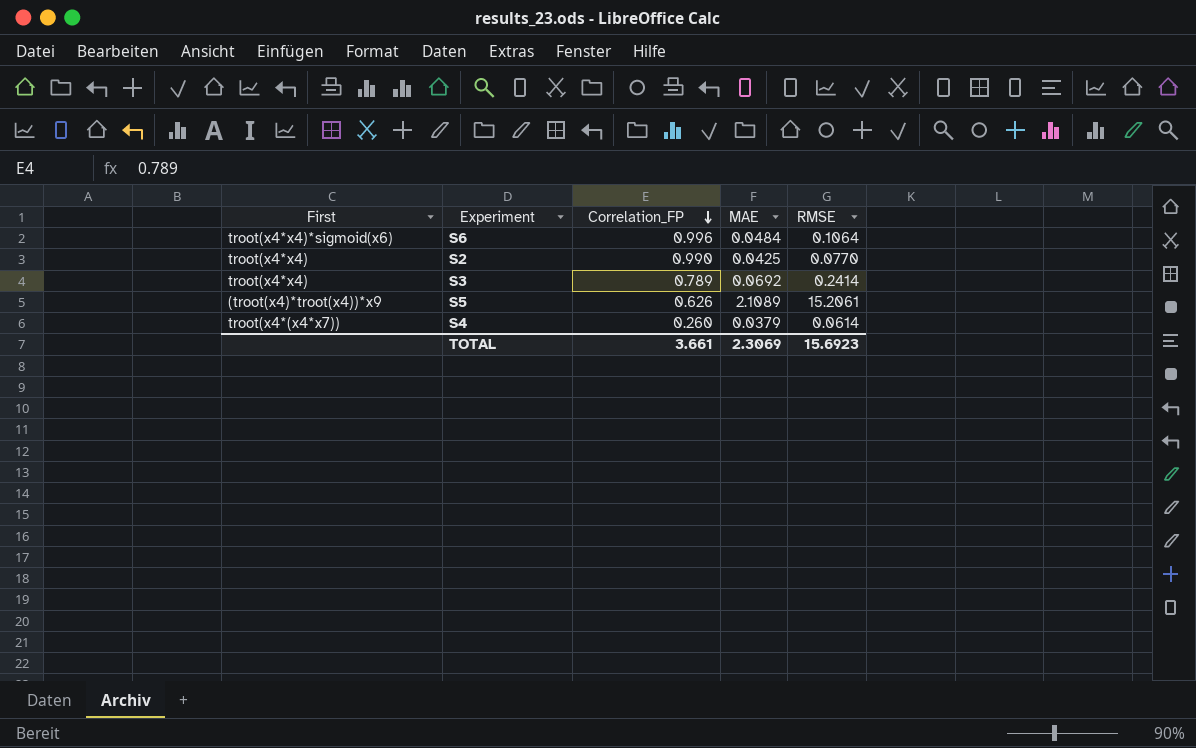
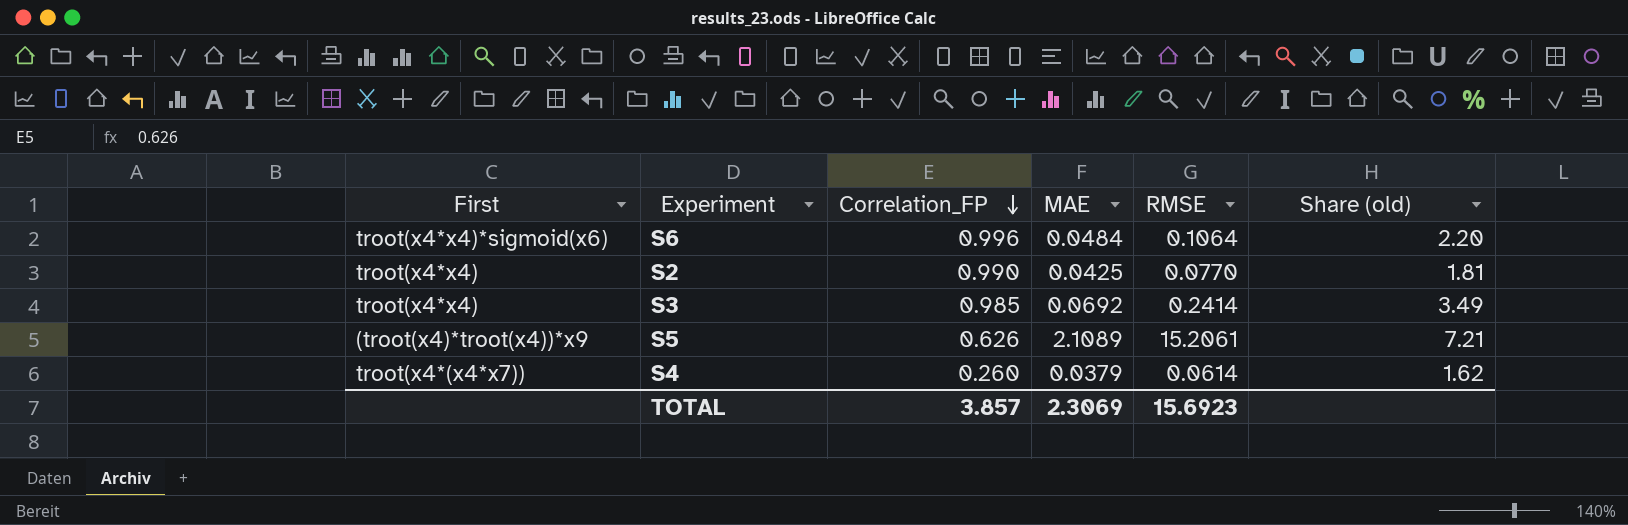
column Share (old) | formula: none -> [RMSE] / [MAE]
S3 | Correlation_FP: 0.789 -> 0.985
TOTAL | Correlation_FP: 3.661 -> 3.857

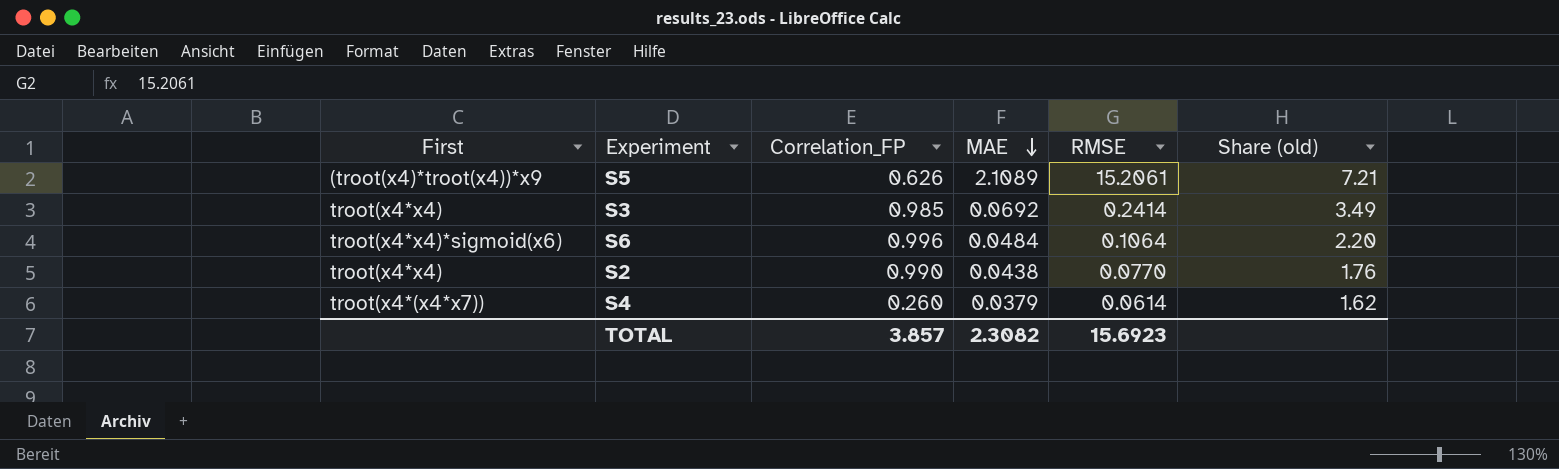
row order: Correlation_FP descending -> MAE descending
S2 | MAE: 0.0425 -> 0.0438
S2 | Share (old): 1.81 -> 1.76
TOTAL | MAE: 2.3069 -> 2.3082

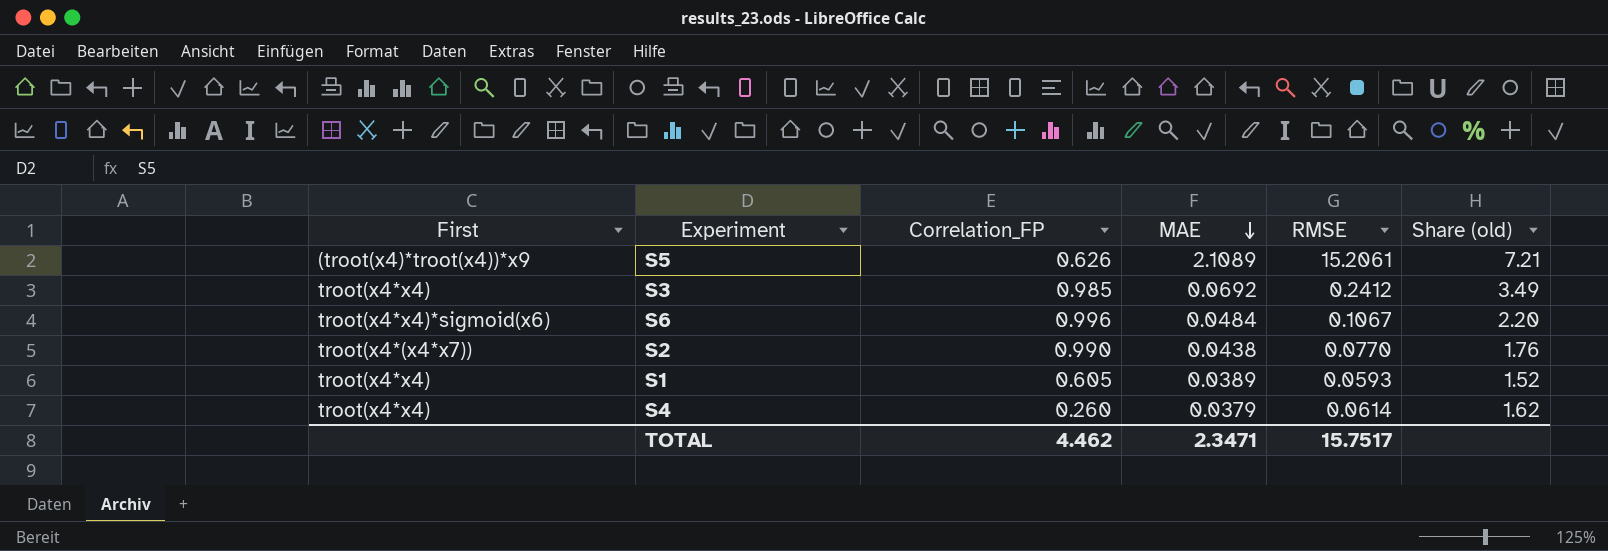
S3 | RMSE: 0.2414 -> 0.2412
S6 | RMSE: 0.1064 -> 0.1067
S2 | First: troot(x4*x4) -> troot(x4*(x4*x7))
row S1: none -> troot(x4*x4) | 0.605 | 0.0389 | 0.0593 | 1.52
S4 | First: troot(x4*(x4*x7)) -> troot(x4*x4)
TOTAL | Correlation_FP: 3.857 -> 4.462
TOTAL | MAE: 2.3082 -> 2.3471
TOTAL | RMSE: 15.6923 -> 15.7517

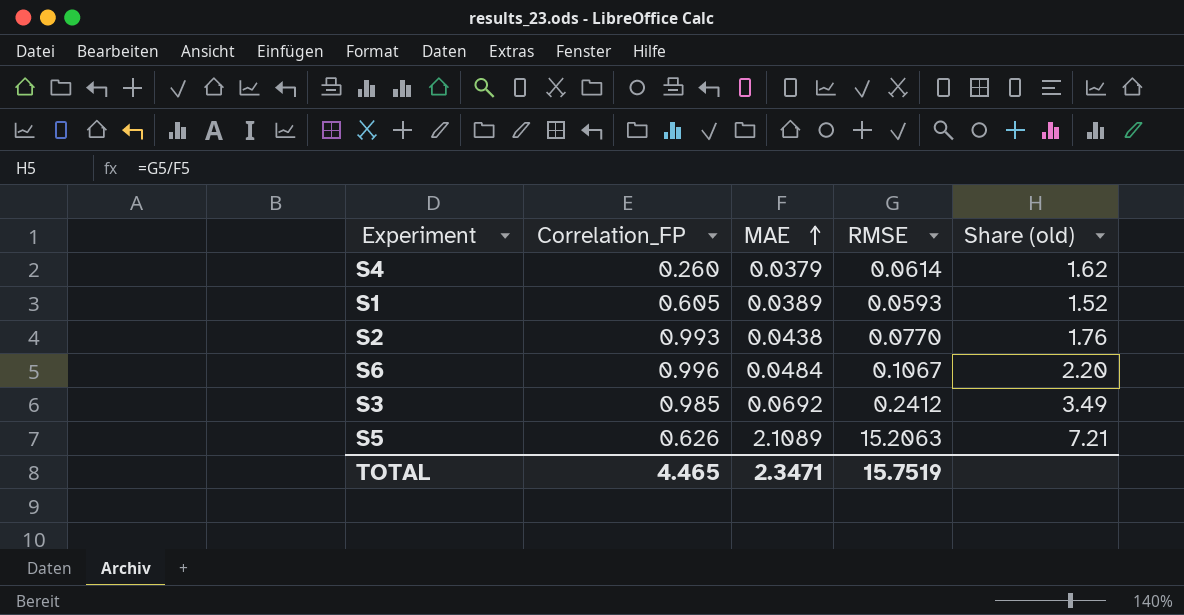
row order: MAE descending -> MAE ascending
column First | position: 1 -> none
S2 | Correlation_FP: 0.990 -> 0.993
S5 | RMSE: 15.2061 -> 15.2063
TOTAL | Correlation_FP: 4.462 -> 4.465
TOTAL | RMSE: 15.7517 -> 15.7519

